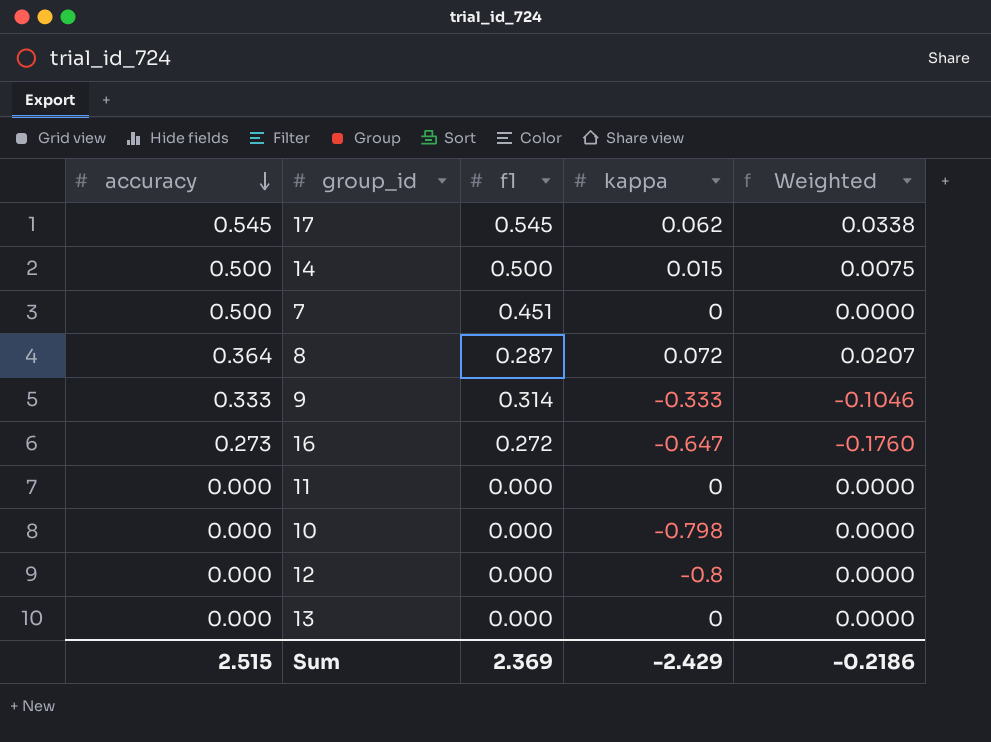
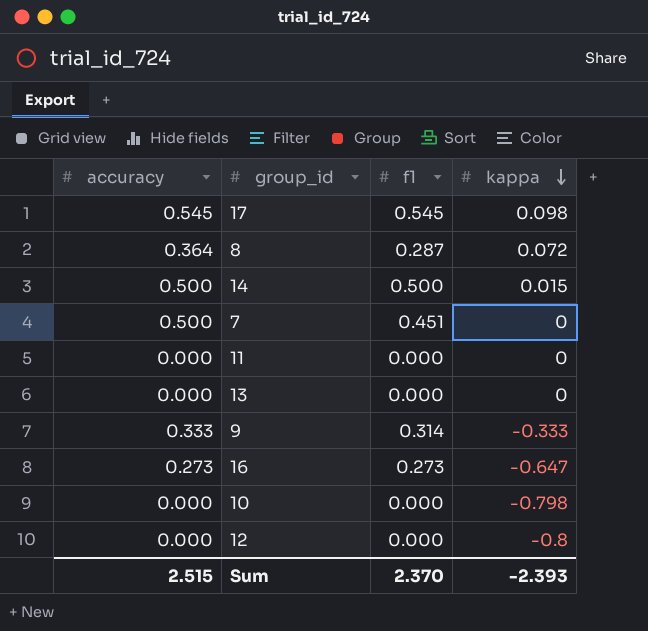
row order: accuracy descending -> kappa descending
column Weighted | formula: [f1] * [kappa] -> none
17 | kappa: 0.062 -> 0.098
16 | f1: 0.272 -> 0.273
Sum | f1: 2.369 -> 2.370
Sum | kappa: -2.429 -> -2.393

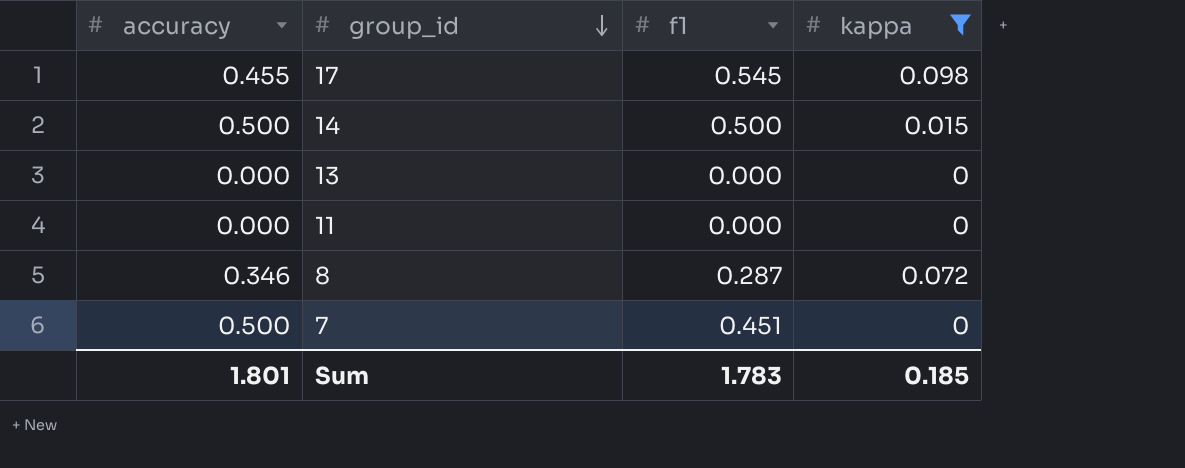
filter: none -> kappa >= 0
row order: kappa descending -> group_id descending
17 | accuracy: 0.545 -> 0.455
8 | accuracy: 0.364 -> 0.346
Sum | accuracy: 2.515 -> 1.801
Sum | f1: 2.370 -> 1.783
Sum | kappa: -2.393 -> 0.185

